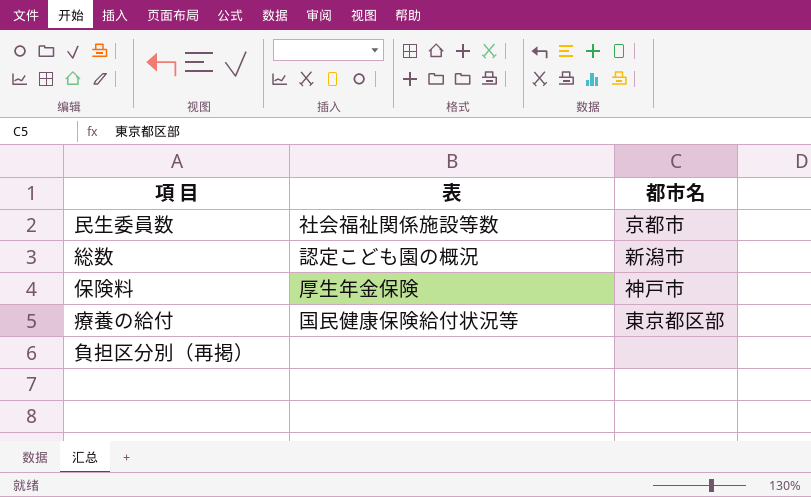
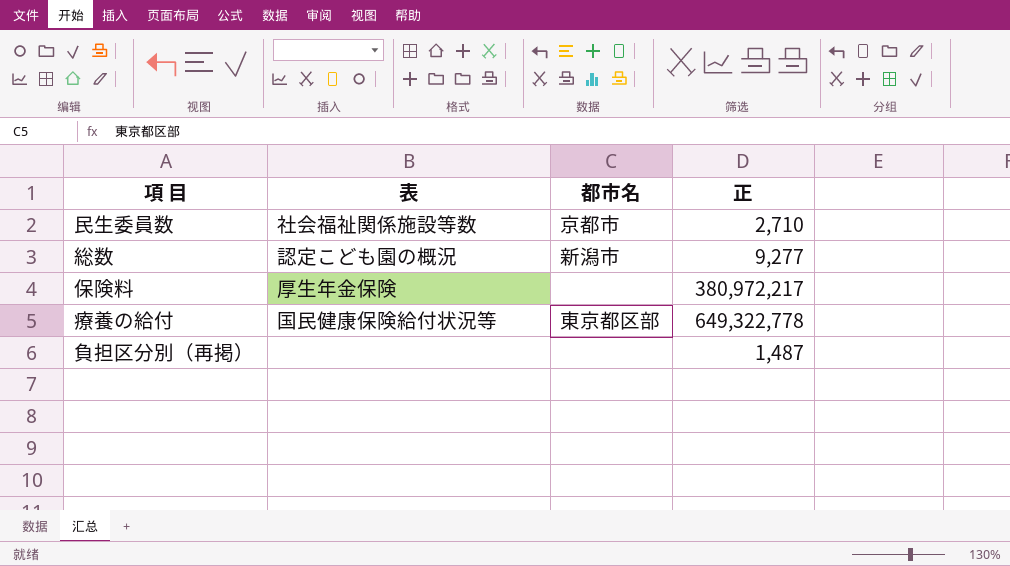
column 正 | position: none -> 4
保険料 | 都市名: 神戸市 -> none

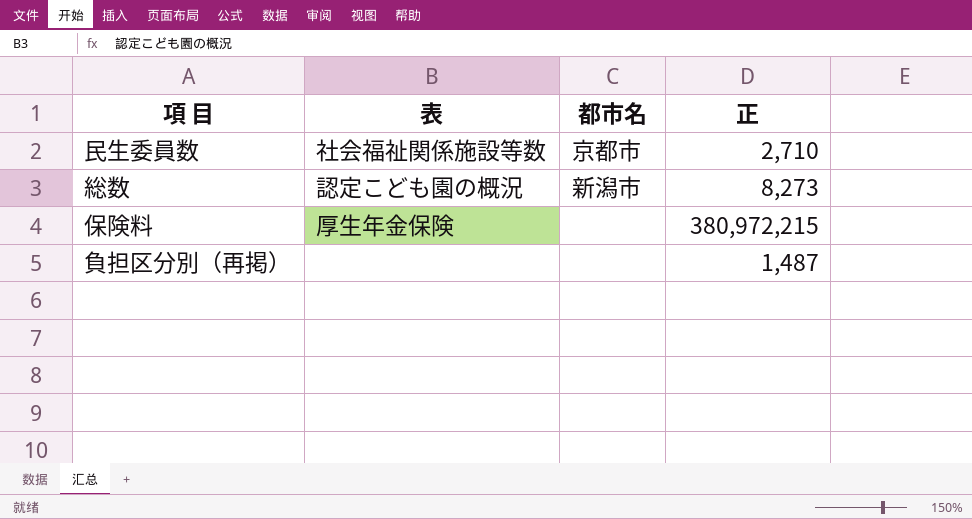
row 療養の給付: 国民健康保険給付状況等 | 東京都区部 | 649,322,778 -> none
総数 | 正: 9,277 -> 8,273
保険料 | 正: 380,972,217 -> 380,972,215

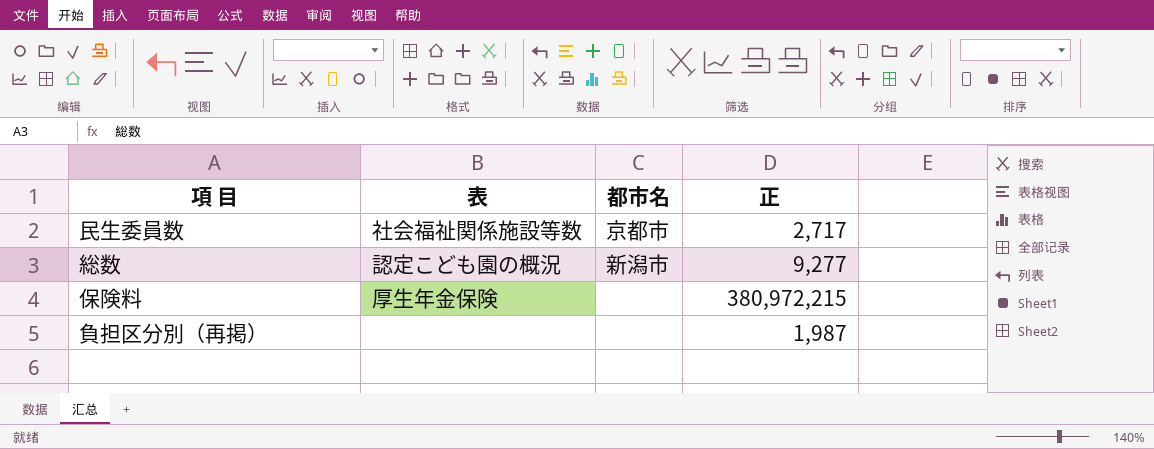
民生委員数 | 正: 2,710 -> 2,717
総数 | 正: 8,273 -> 9,277
負担区分別（再掲） | 正: 1,487 -> 1,987

